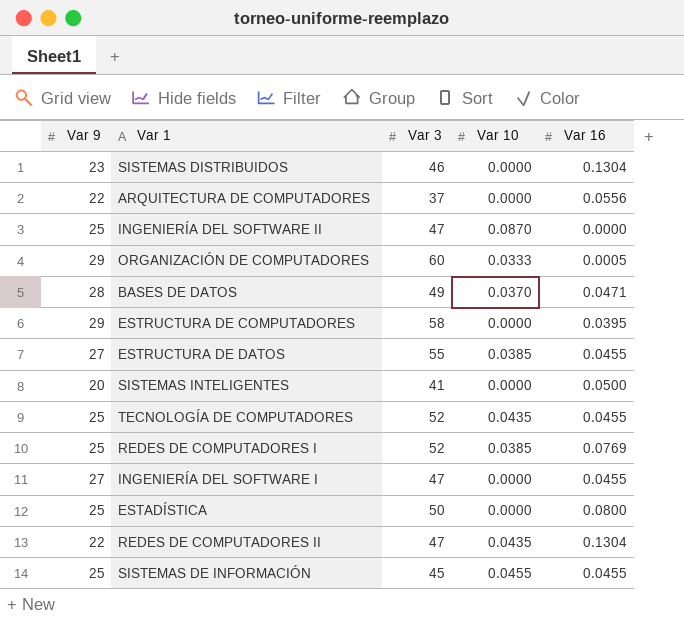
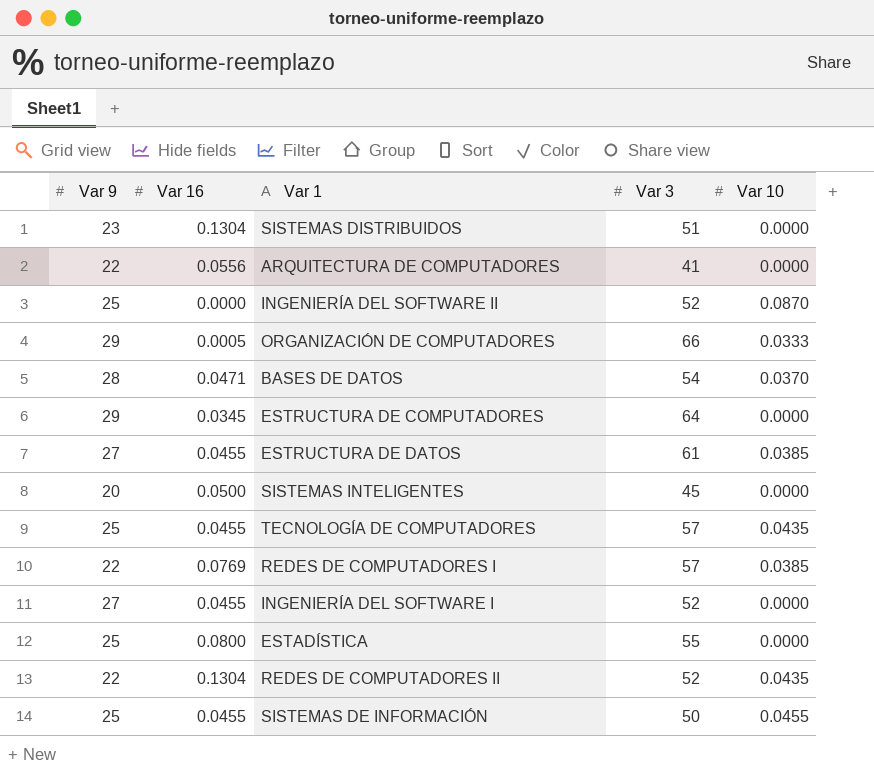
column Var 16 | position: 5 -> 2
SISTEMAS DISTRIBUIDOS | Var 3: 46 -> 51
ARQUITECTURA DE COMPUTADORES | Var 3: 37 -> 41
INGENIERÍA DEL SOFTWARE II | Var 3: 47 -> 52
ORGANIZACIÓN DE COMPUTADORES | Var 3: 60 -> 66
BASES DE DATOS | Var 3: 49 -> 54
ESTRUCTURA DE COMPUTADORES | Var 16: 0.0395 -> 0.0345
ESTRUCTURA DE COMPUTADORES | Var 3: 58 -> 64
ESTRUCTURA DE DATOS | Var 3: 55 -> 61
SISTEMAS INTELIGENTES | Var 3: 41 -> 45
TECNOLOGÍA DE COMPUTADORES | Var 3: 52 -> 57
REDES DE COMPUTADORES I | Var 9: 25 -> 22
REDES DE COMPUTADORES I | Var 3: 52 -> 57
INGENIERÍA DEL SOFTWARE I | Var 3: 47 -> 52
ESTADÍSTICA | Var 3: 50 -> 55
REDES DE COMPUTADORES II | Var 3: 47 -> 52
SISTEMAS DE INFORMACIÓN | Var 3: 45 -> 50

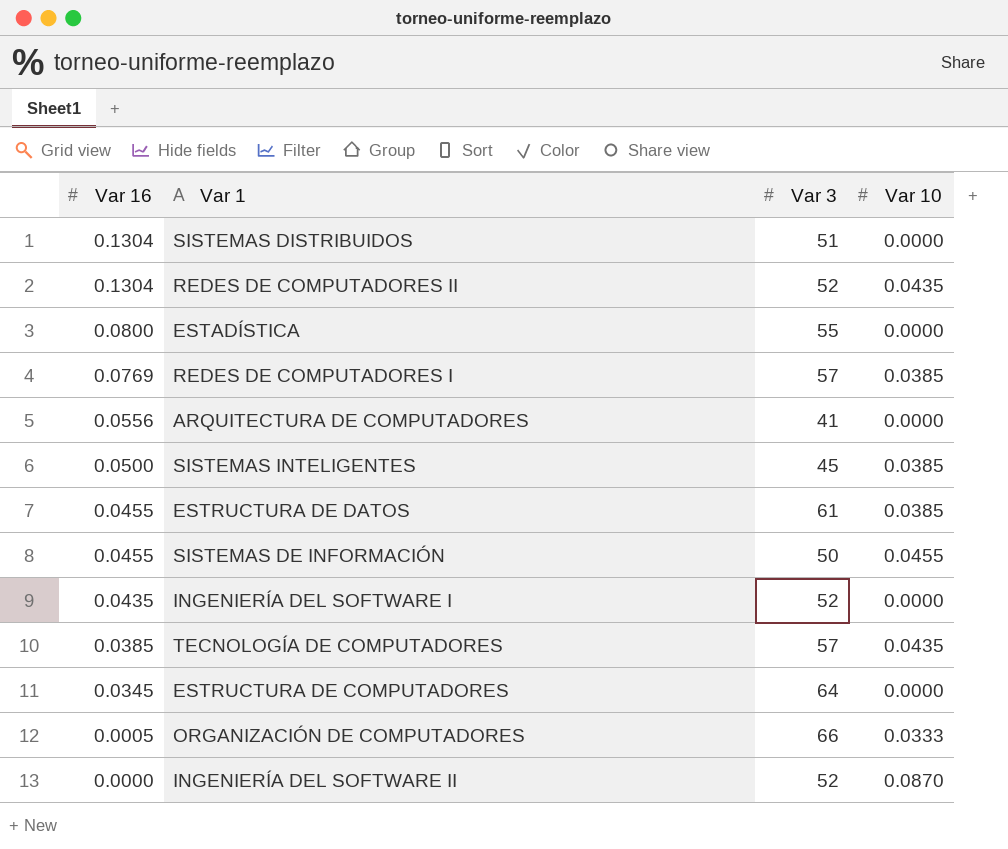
row order: none -> Var 16 descending
column Var 9 | position: 1 -> none
row BASES DE DATOS: 28 | 0.0471 | 54 | 0.0370 -> none
SISTEMAS INTELIGENTES | Var 10: 0.0000 -> 0.0385
INGENIERÍA DEL SOFTWARE I | Var 16: 0.0455 -> 0.0435
TECNOLOGÍA DE COMPUTADORES | Var 16: 0.0455 -> 0.0385

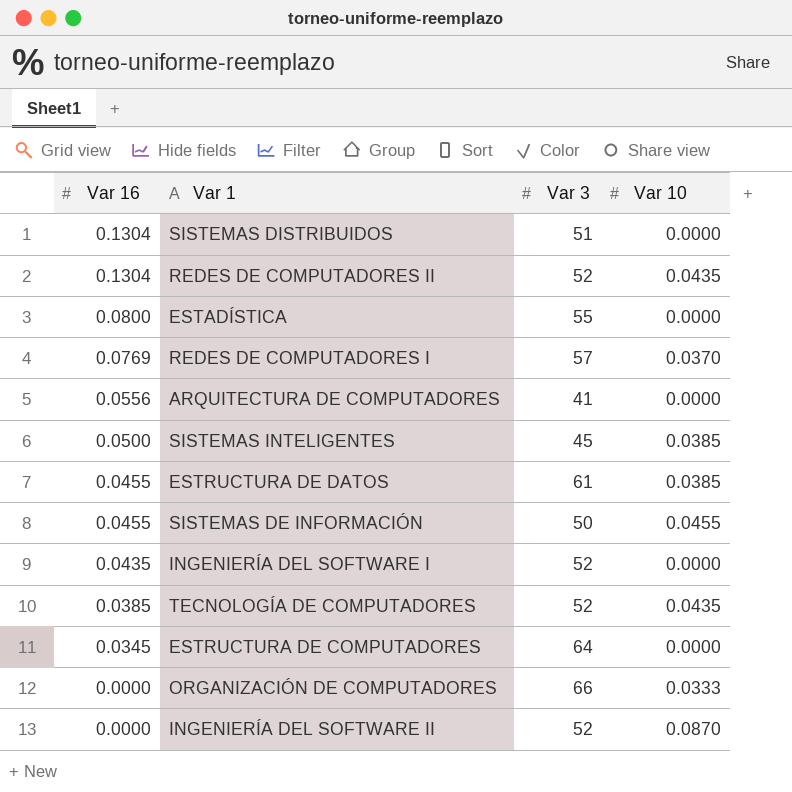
REDES DE COMPUTADORES I | Var 10: 0.0385 -> 0.0370
TECNOLOGÍA DE COMPUTADORES | Var 3: 57 -> 52
ORGANIZACIÓN DE COMPUTADORES | Var 16: 0.0005 -> 0.0000

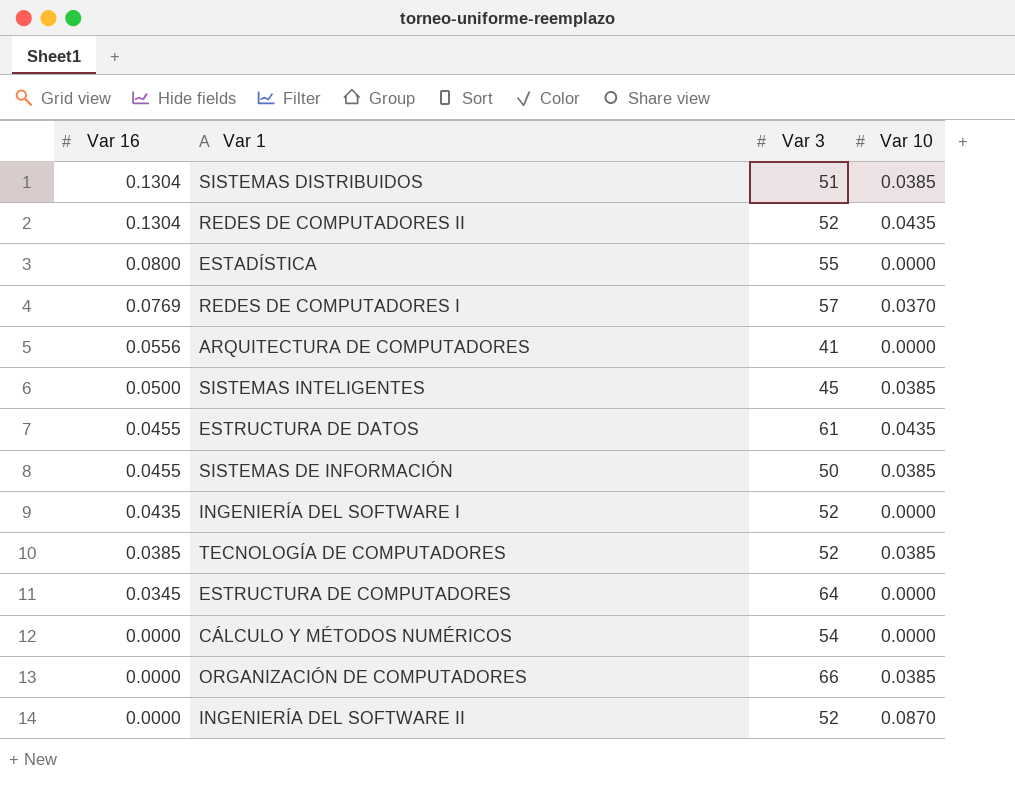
SISTEMAS DISTRIBUIDOS | Var 10: 0.0000 -> 0.0385
ESTRUCTURA DE DATOS | Var 10: 0.0385 -> 0.0435
SISTEMAS DE INFORMACIÓN | Var 10: 0.0455 -> 0.0385
TECNOLOGÍA DE COMPUTADORES | Var 10: 0.0435 -> 0.0385
row CÁLCULO Y MÉTODOS NUMÉRICOS: none -> 0.0000 | 54 | 0.0000
ORGANIZACIÓN DE COMPUTADORES | Var 10: 0.0333 -> 0.0385

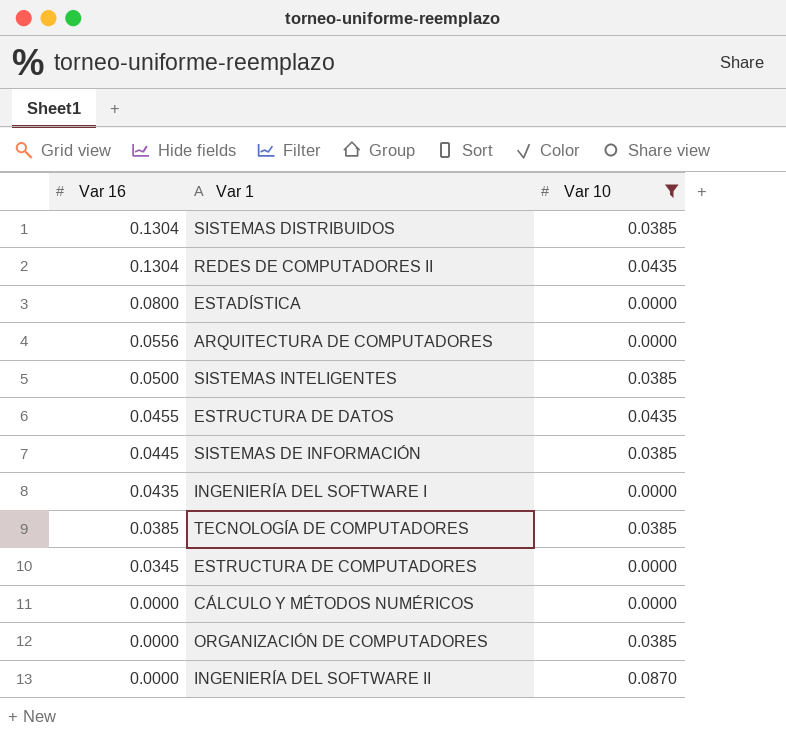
filter: none -> Var 10 != 0.0370
column Var 3 | position: 3 -> none
SISTEMAS DE INFORMACIÓN | Var 16: 0.0455 -> 0.0445

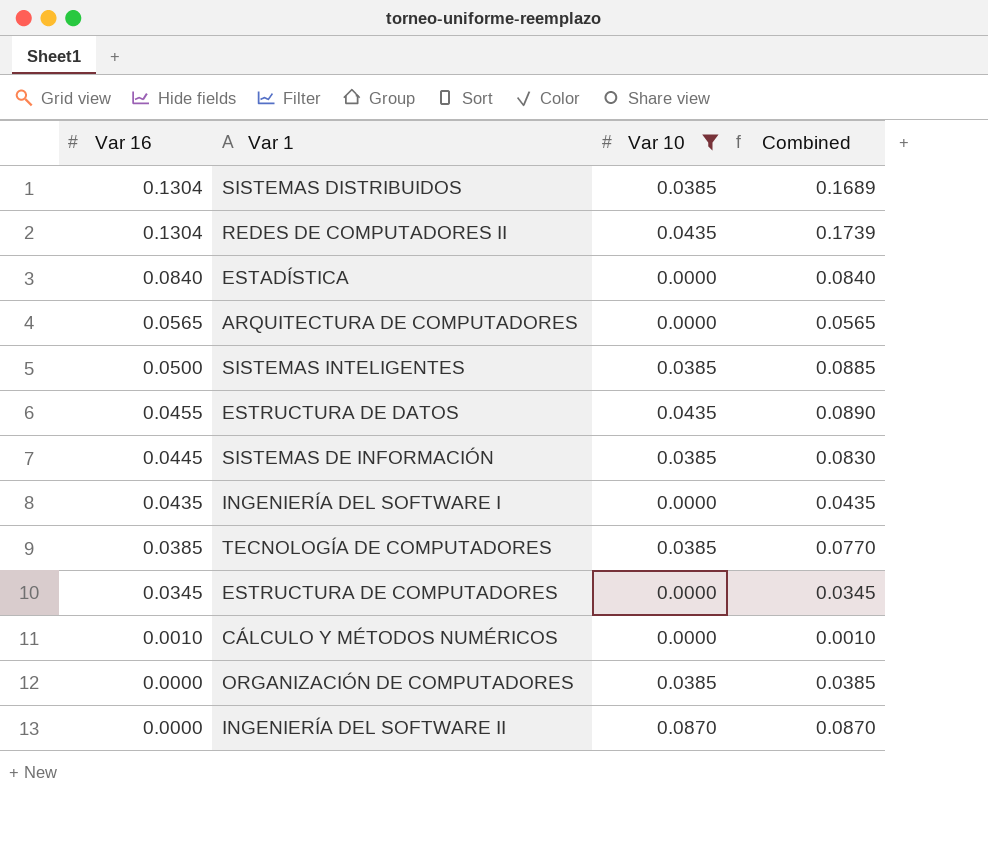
column Combined | formula: none -> [Var 16] + [Var 10]
ESTADÍSTICA | Var 16: 0.0800 -> 0.0840
ARQUITECTURA DE COMPUTADORES | Var 16: 0.0556 -> 0.0565
CÁLCULO Y MÉTODOS NUMÉRICOS | Var 16: 0.0000 -> 0.0010

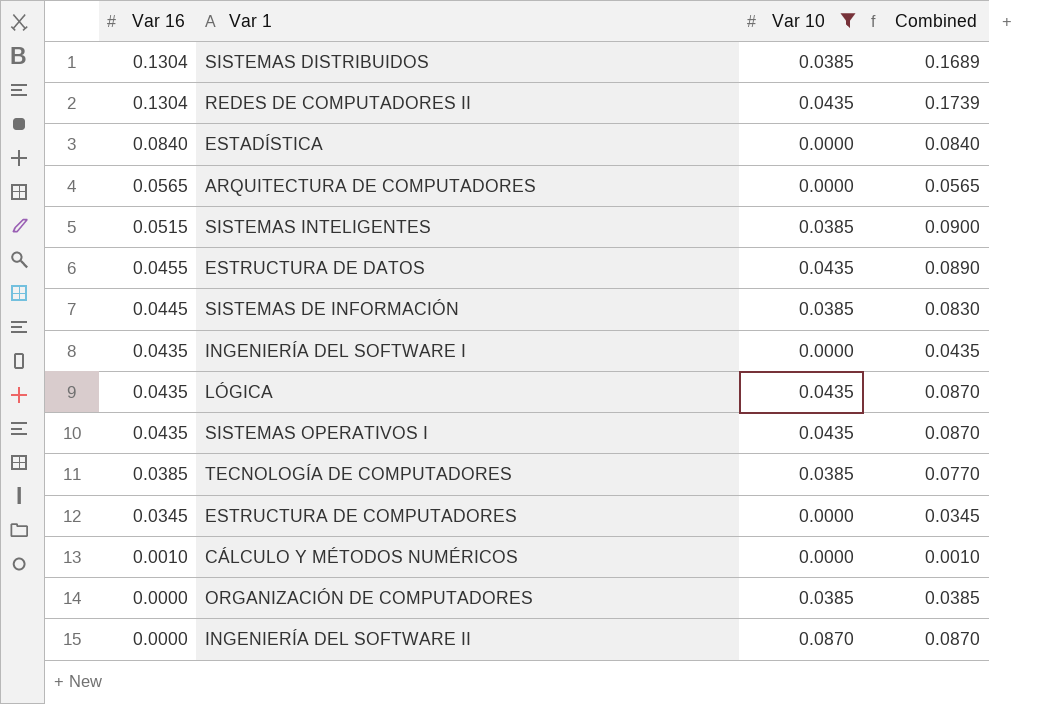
SISTEMAS INTELIGENTES | Var 16: 0.0500 -> 0.0515
SISTEMAS INTELIGENTES | Combined: 0.0885 -> 0.0900
row LÓGICA: none -> 0.0435 | 0.0435 | 0.0870
row SISTEMAS OPERATIVOS I: none -> 0.0435 | 0.0435 | 0.0870

